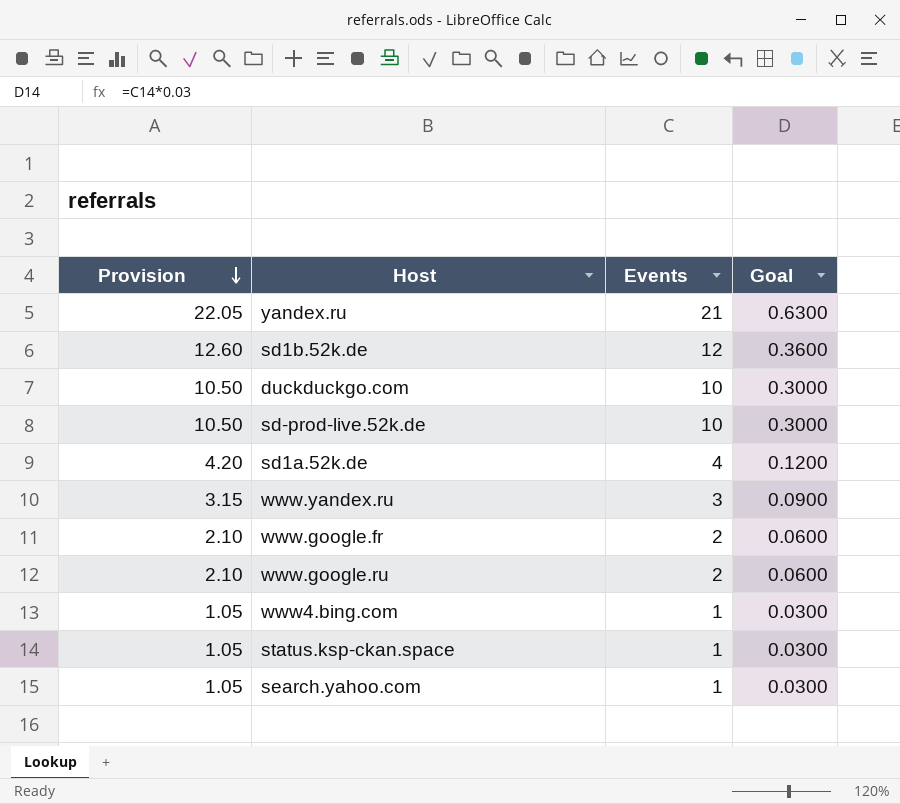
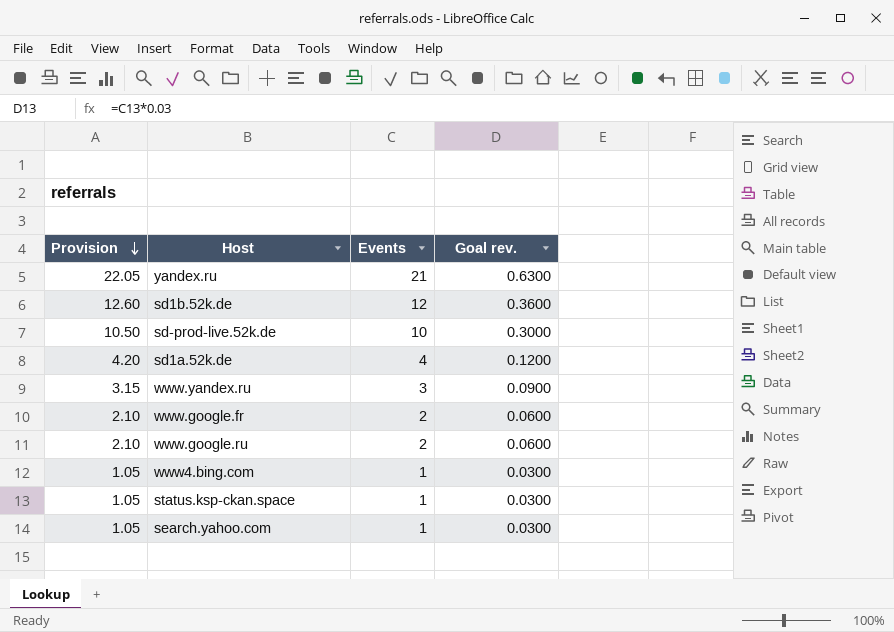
column name: Goal -> Goal rev.
row duckduckgo.com: 10.50 | 10 | 0.3000 -> none

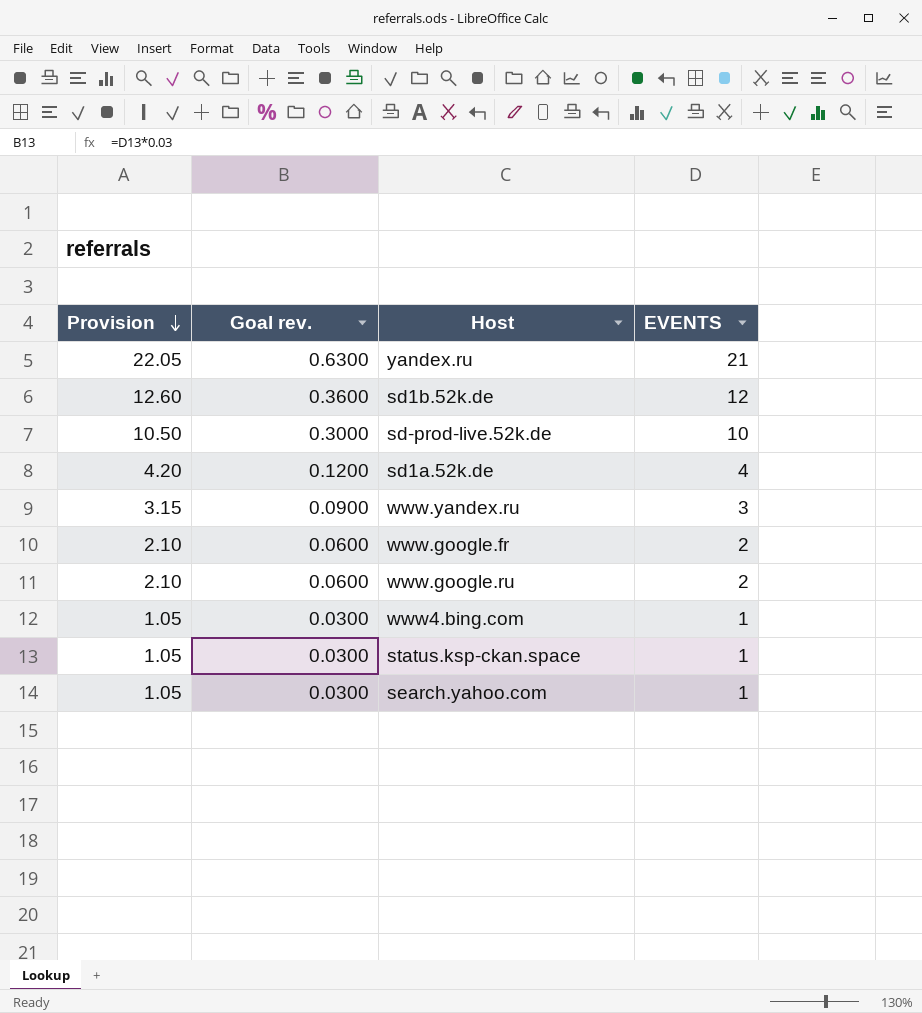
column Goal rev. | position: 4 -> 2
column name: Events -> EVENTS

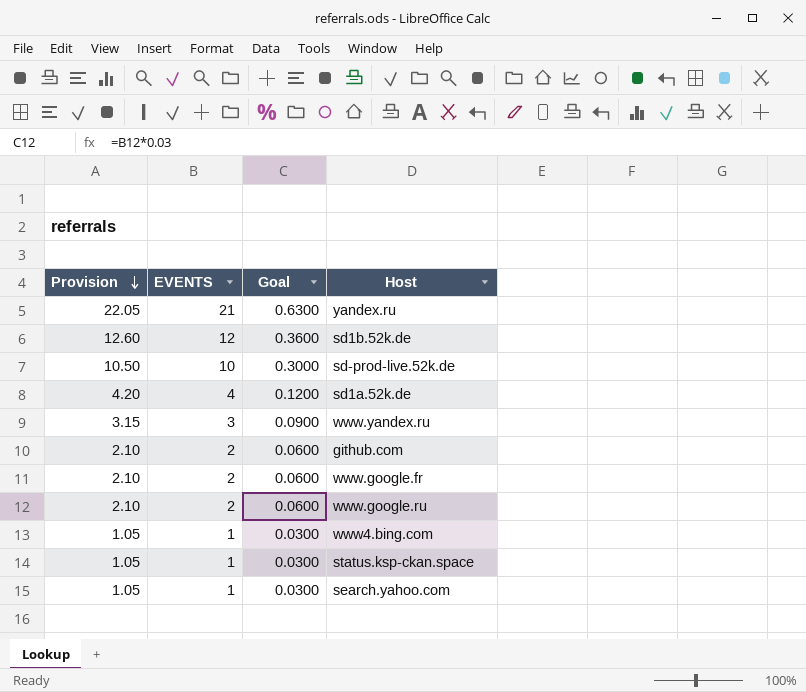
column EVENTS | position: 4 -> 2
column name: Goal rev. -> Goal
row github.com: none -> 2.10 | 2 | 0.0600

